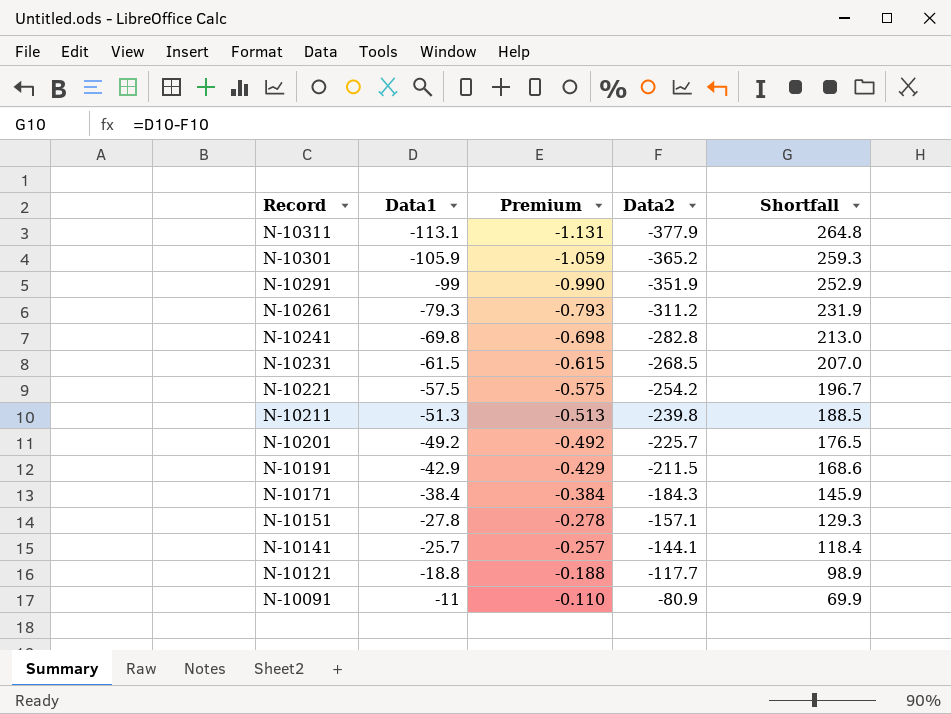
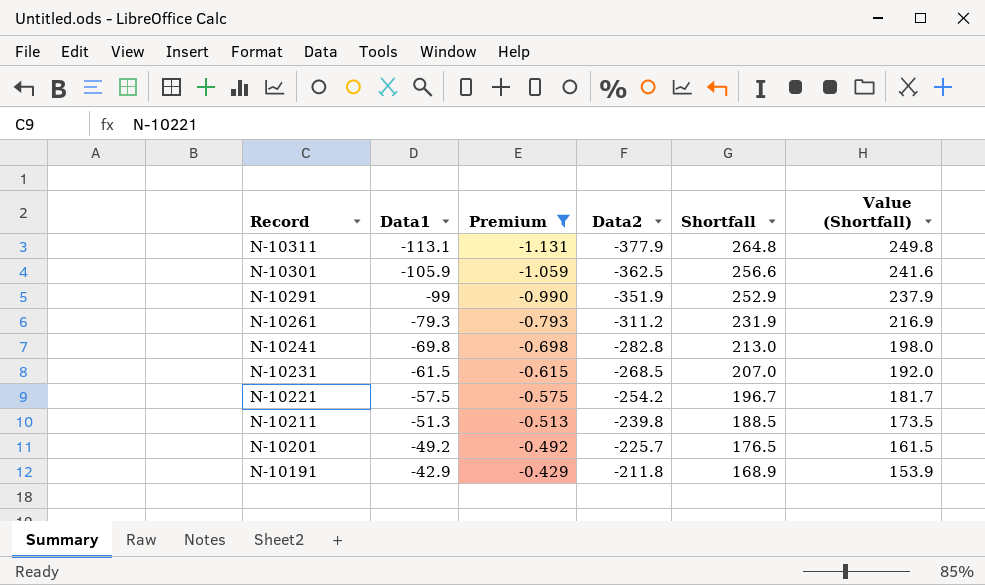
filter: none -> Premium <= -0.429
column Value (Shortfall) | formula: none -> [Shortfall] - 15
N-10301 | Data2: -365.2 -> -362.5
N-10301 | Shortfall: 259.3 -> 256.6
N-10191 | Data2: -211.5 -> -211.8
N-10191 | Shortfall: 168.6 -> 168.9

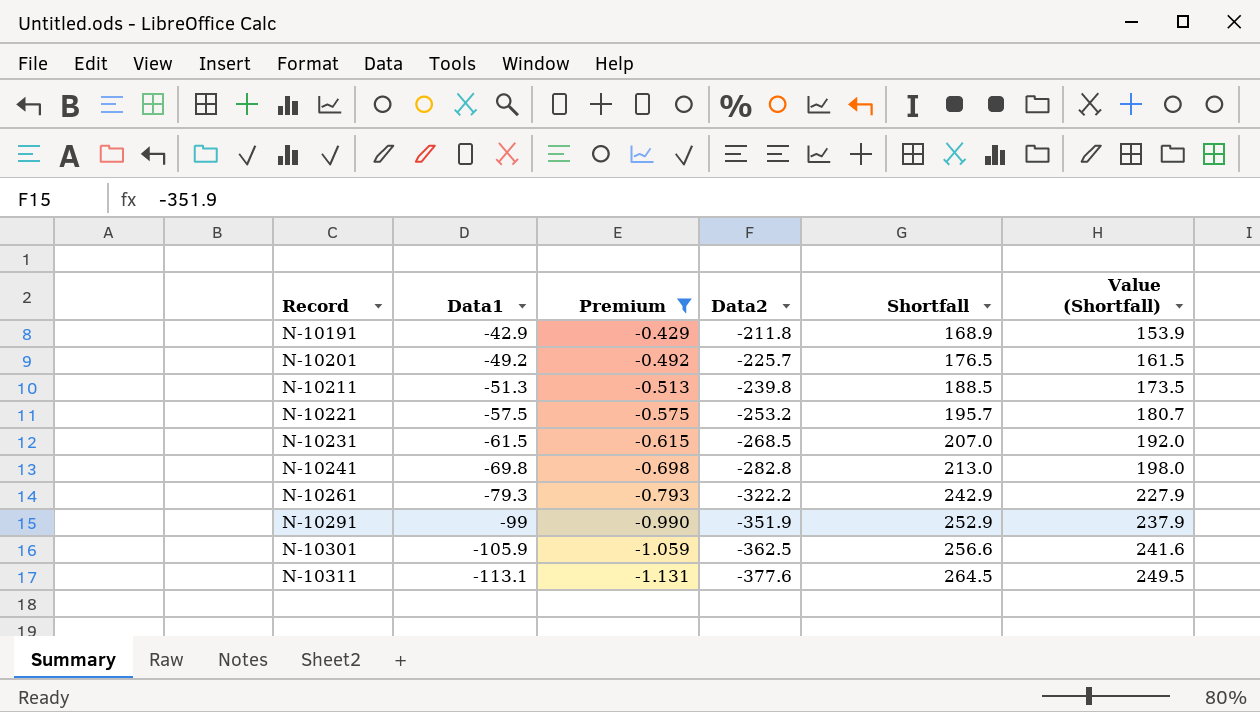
row order: Record descending -> Record ascending
N-10221 | Data2: -254.2 -> -253.2
N-10221 | Shortfall: 196.7 -> 195.7
N-10221 | Value (Shortfall): 181.7 -> 180.7
N-10261 | Data2: -311.2 -> -322.2
N-10261 | Shortfall: 231.9 -> 242.9
N-10261 | Value (Shortfall): 216.9 -> 227.9
N-10311 | Data2: -377.9 -> -377.6
N-10311 | Shortfall: 264.8 -> 264.5
N-10311 | Value (Shortfall): 249.8 -> 249.5

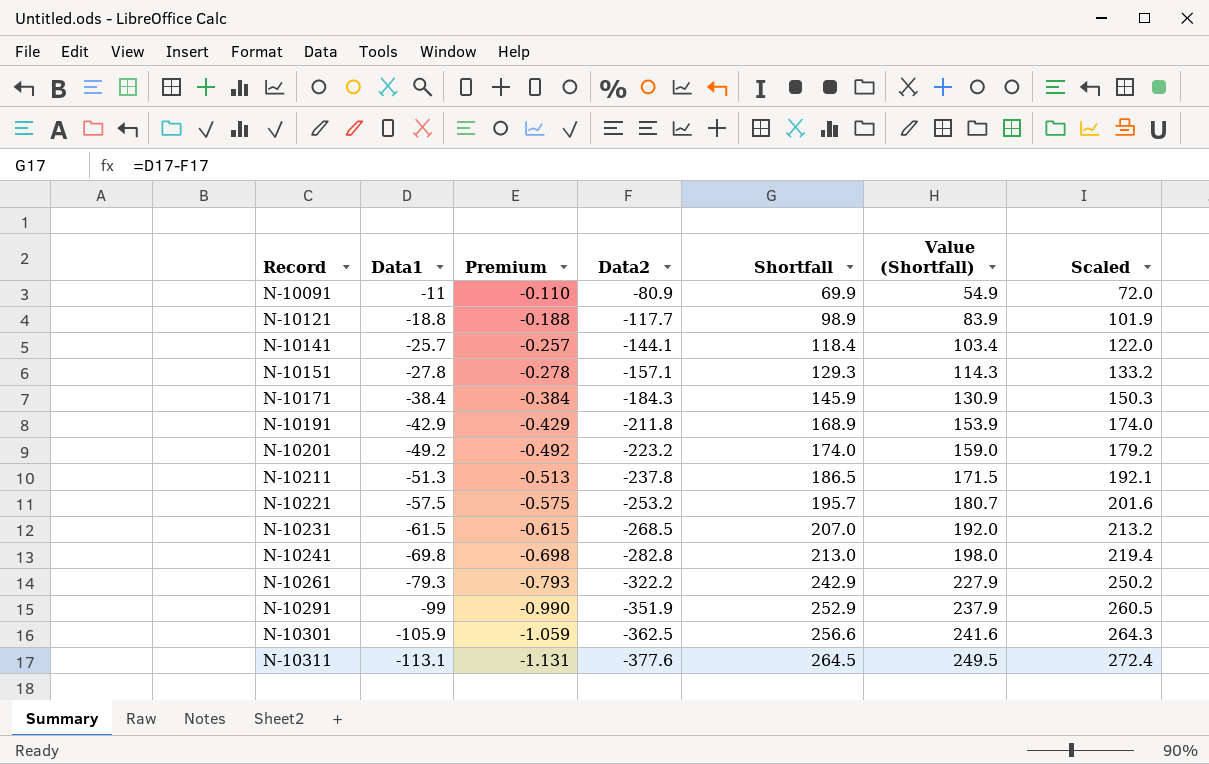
filter: Premium <= -0.429 -> none
column Scaled | formula: none -> [Shortfall] * 1.03
N-10201 | Data2: -225.7 -> -223.2
N-10201 | Shortfall: 176.5 -> 174.0
N-10201 | Value (Shortfall): 161.5 -> 159.0
N-10211 | Data2: -239.8 -> -237.8
N-10211 | Shortfall: 188.5 -> 186.5
N-10211 | Value (Shortfall): 173.5 -> 171.5

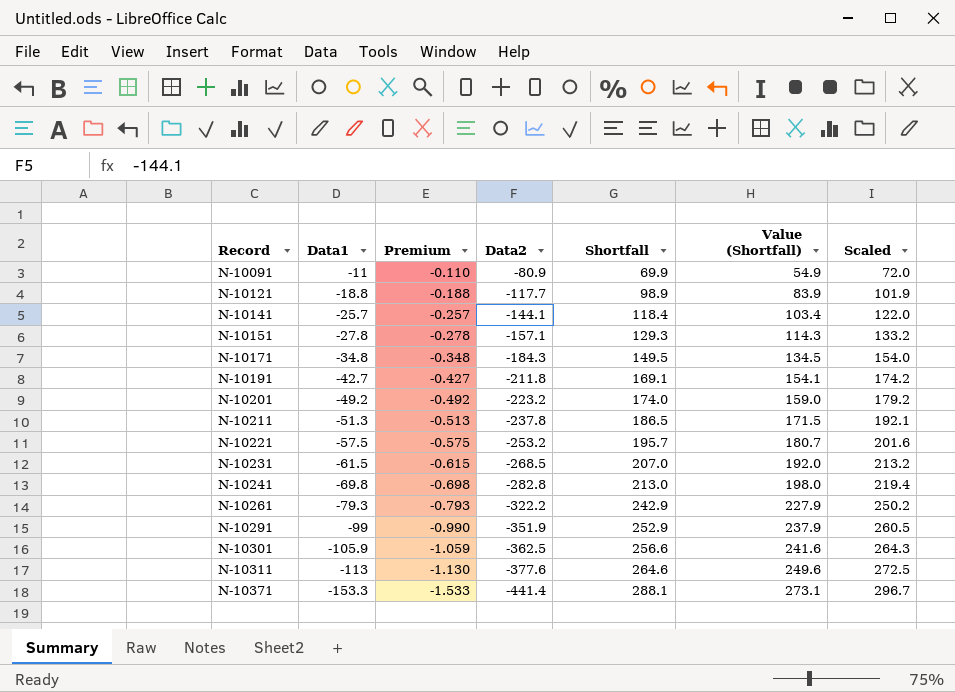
N-10171 | Data1: -38.4 -> -34.8
N-10171 | Premium: -0.384 -> -0.348
N-10171 | Shortfall: 145.9 -> 149.5
N-10171 | Value (Shortfall): 130.9 -> 134.5
N-10171 | Scaled: 150.3 -> 154.0
N-10191 | Data1: -42.9 -> -42.7
N-10191 | Premium: -0.429 -> -0.427
N-10191 | Shortfall: 168.9 -> 169.1
N-10191 | Value (Shortfall): 153.9 -> 154.1
N-10191 | Scaled: 174.0 -> 174.2
N-10311 | Data1: -113.1 -> -113
N-10311 | Premium: -1.131 -> -1.130
N-10311 | Shortfall: 264.5 -> 264.6
N-10311 | Value (Shortfall): 249.5 -> 249.6
N-10311 | Scaled: 272.4 -> 272.5
row N-10371: none -> -153.3 | -1.533 | -441.4 | 288.1 | 273.1 | 296.7

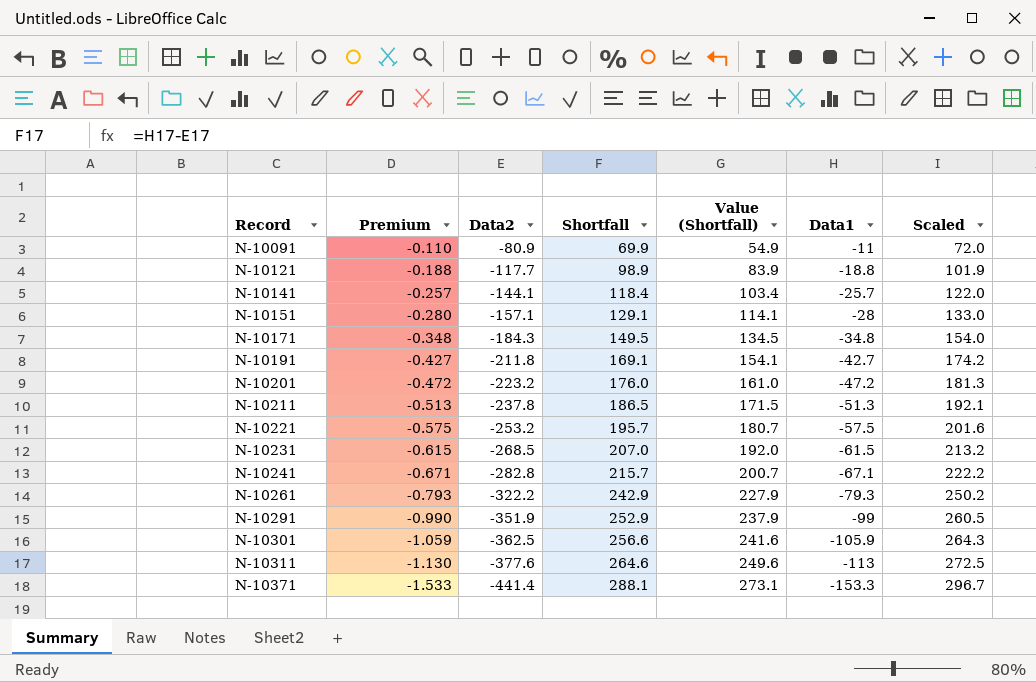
column Data1 | position: 2 -> 6
N-10151 | Premium: -0.278 -> -0.280
N-10151 | Shortfall: 129.3 -> 129.1
N-10151 | Value (Shortfall): 114.3 -> 114.1
N-10151 | Data1: -27.8 -> -28
N-10151 | Scaled: 133.2 -> 133.0
N-10201 | Premium: -0.492 -> -0.472
N-10201 | Shortfall: 174.0 -> 176.0
N-10201 | Value (Shortfall): 159.0 -> 161.0
N-10201 | Data1: -49.2 -> -47.2
N-10201 | Scaled: 179.2 -> 181.3
N-10241 | Premium: -0.698 -> -0.671
N-10241 | Shortfall: 213.0 -> 215.7
N-10241 | Value (Shortfall): 198.0 -> 200.7
N-10241 | Data1: -69.8 -> -67.1
N-10241 | Scaled: 219.4 -> 222.2

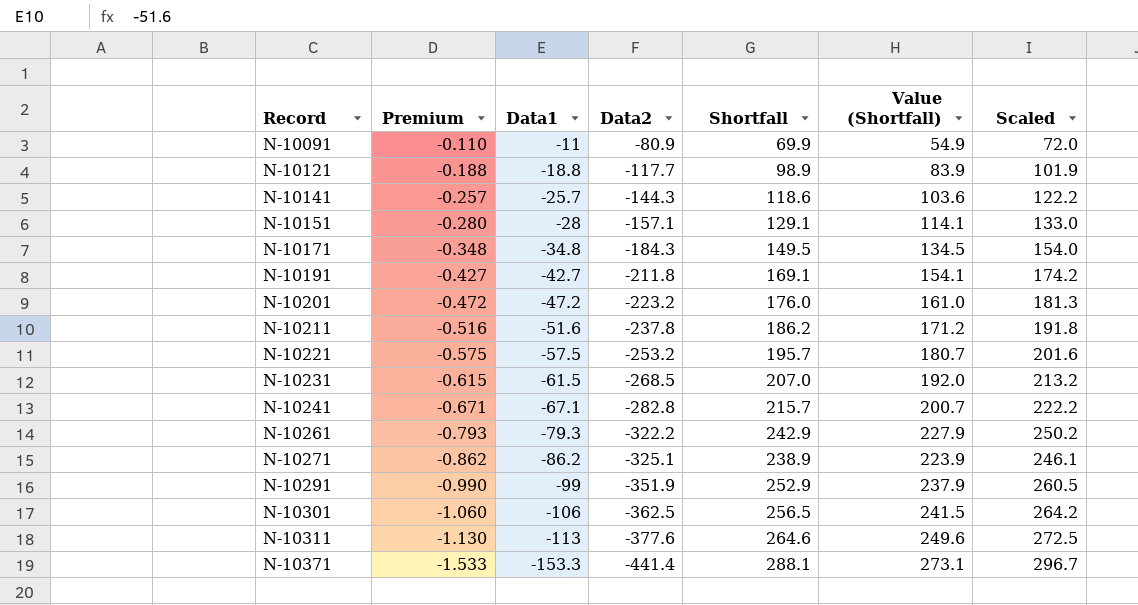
column Data1 | position: 6 -> 3
N-10141 | Data2: -144.1 -> -144.3
N-10141 | Shortfall: 118.4 -> 118.6
N-10141 | Value (Shortfall): 103.4 -> 103.6
N-10141 | Scaled: 122.0 -> 122.2
N-10211 | Premium: -0.513 -> -0.516
N-10211 | Data1: -51.3 -> -51.6
N-10211 | Shortfall: 186.5 -> 186.2
N-10211 | Value (Shortfall): 171.5 -> 171.2
N-10211 | Scaled: 192.1 -> 191.8
row N-10271: none -> -0.862 | -86.2 | -325.1 | 238.9 | 223.9 | 246.1
N-10301 | Premium: -1.059 -> -1.060
N-10301 | Data1: -105.9 -> -106
N-10301 | Shortfall: 256.6 -> 256.5
N-10301 | Value (Shortfall): 241.6 -> 241.5
N-10301 | Scaled: 264.3 -> 264.2

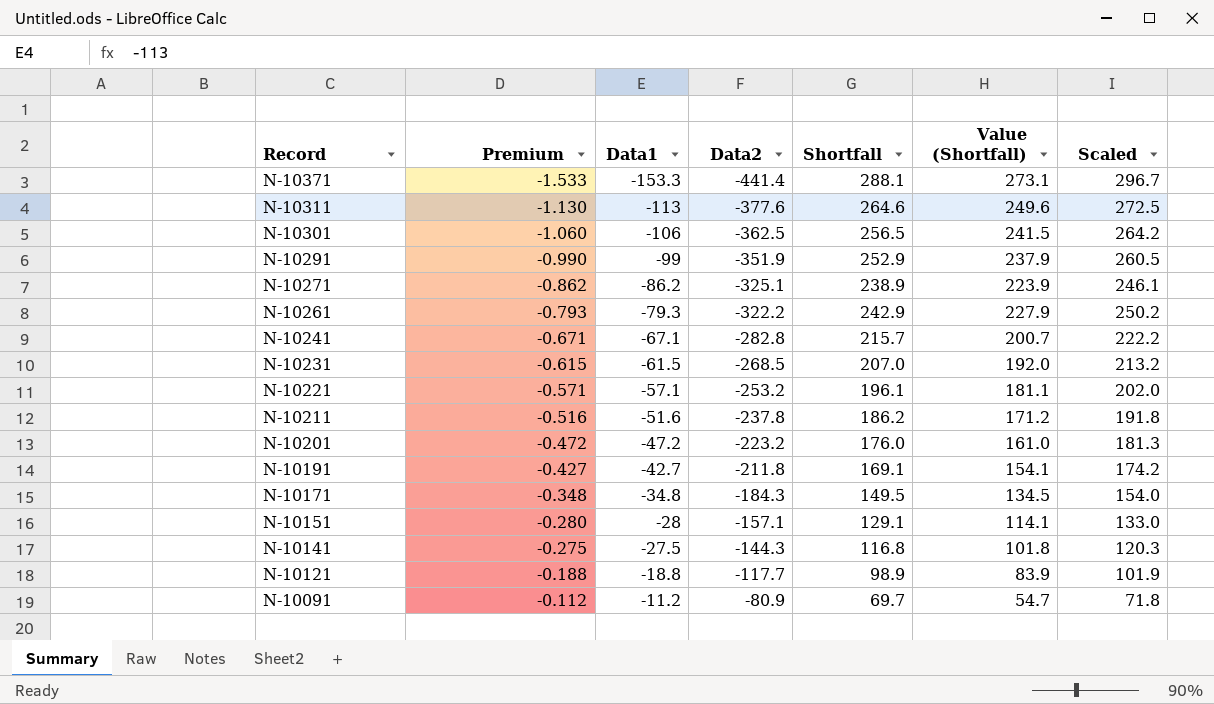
row order: Record ascending -> Record descending
N-10221 | Premium: -0.575 -> -0.571
N-10221 | Data1: -57.5 -> -57.1
N-10221 | Shortfall: 195.7 -> 196.1
N-10221 | Value (Shortfall): 180.7 -> 181.1
N-10221 | Scaled: 201.6 -> 202.0
N-10141 | Premium: -0.257 -> -0.275
N-10141 | Data1: -25.7 -> -27.5
N-10141 | Shortfall: 118.6 -> 116.8
N-10141 | Value (Shortfall): 103.6 -> 101.8
N-10141 | Scaled: 122.2 -> 120.3
N-10091 | Premium: -0.110 -> -0.112
N-10091 | Data1: -11 -> -11.2
N-10091 | Shortfall: 69.9 -> 69.7
N-10091 | Value (Shortfall): 54.9 -> 54.7
N-10091 | Scaled: 72.0 -> 71.8

